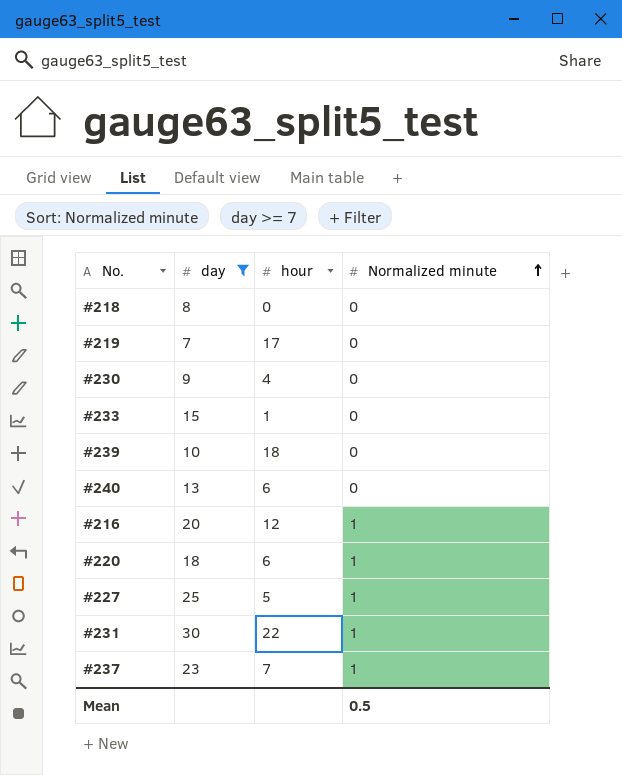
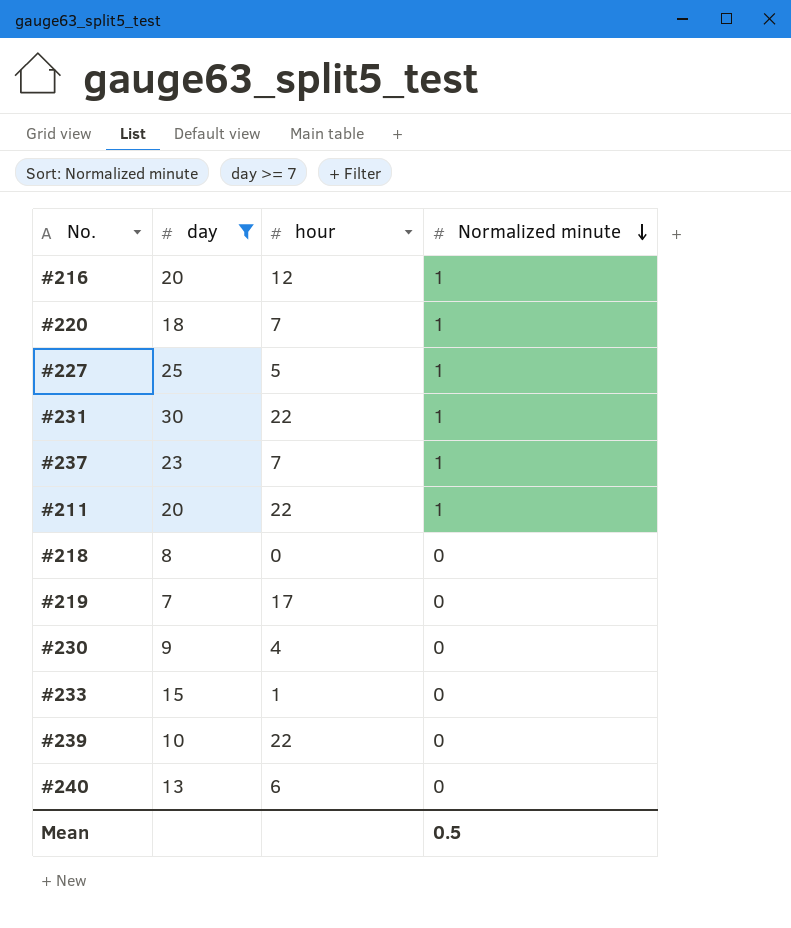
row order: Normalized minute ascending -> Normalized minute descending
#220 | hour: 6 -> 7
row #211: none -> 20 | 22 | 1
#239 | hour: 18 -> 22

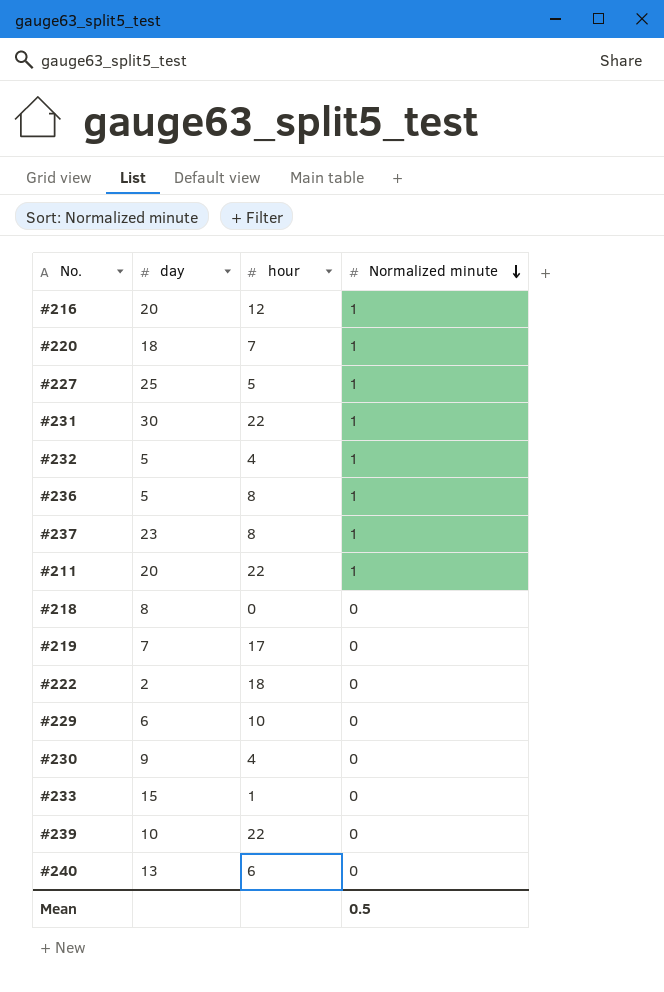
filter: day >= 7 -> none
#237 | hour: 7 -> 8

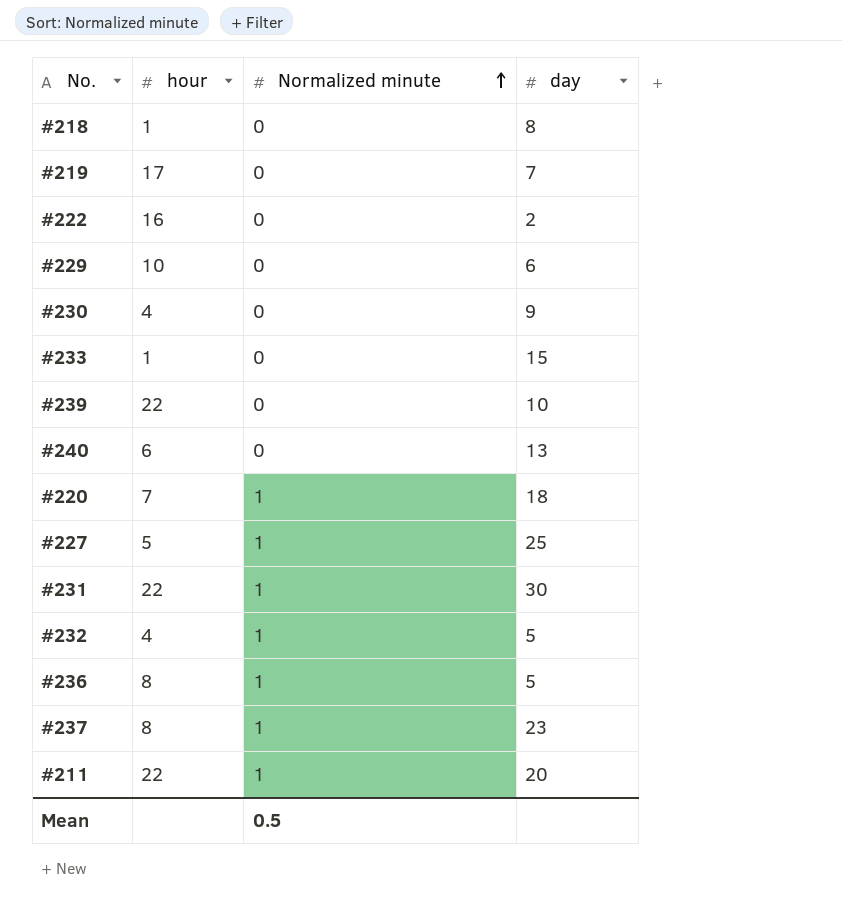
row order: Normalized minute descending -> Normalized minute ascending
column day | position: 2 -> 4
row #216: 20 | 12 | 1 -> none
#218 | hour: 0 -> 1
#222 | hour: 18 -> 16

